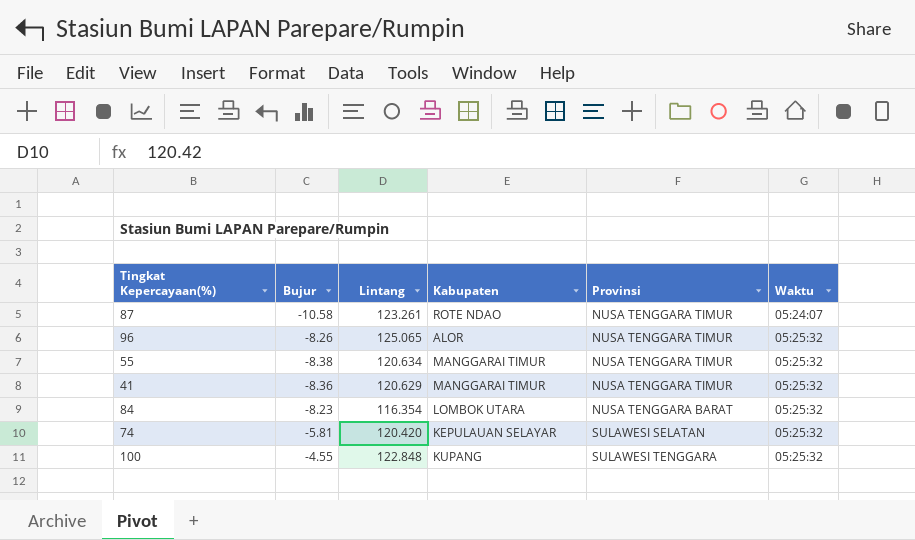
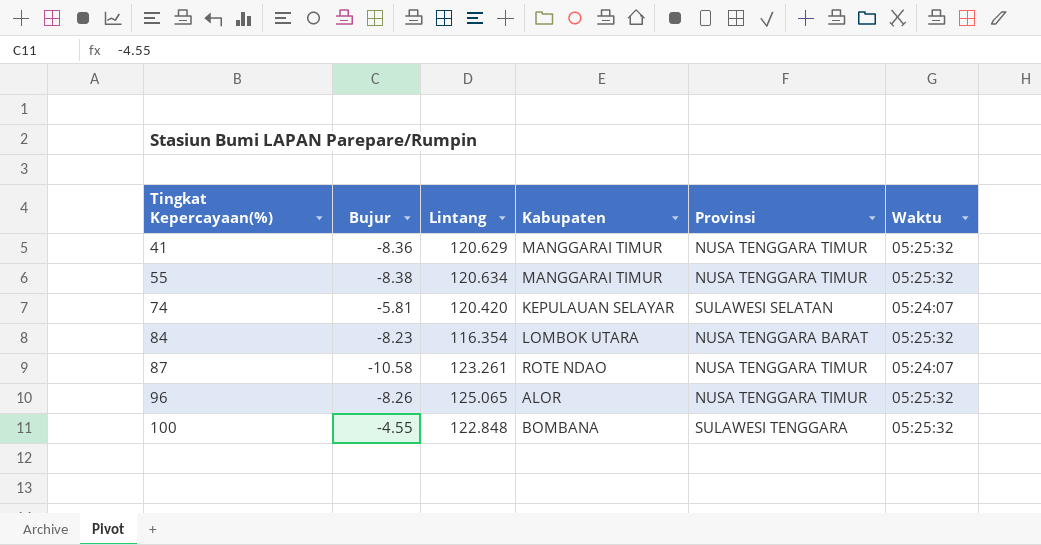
row order: Waktu ascending -> Tingkat Kepercayaan(%) ascending
74 | Waktu: 05:25:32 -> 05:24:07
100 | Kabupaten: KUPANG -> BOMBANA

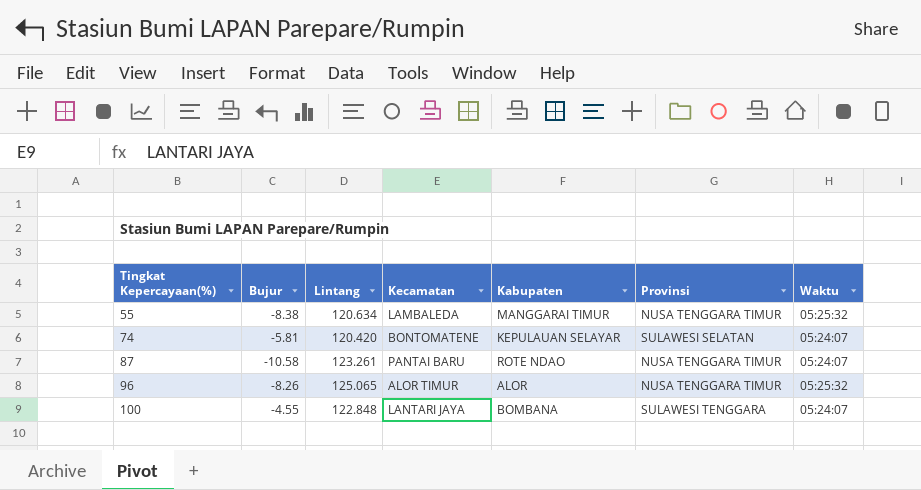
column Kecamatan | position: none -> 4
row 41: -8.36 | 120.629 | MANGGARAI TIMUR | NUSA TENGGARA TIMUR | 05:25:32 -> none
row 84: -8.23 | 116.354 | LOMBOK UTARA | NUSA TENGGARA BARAT | 05:25:32 -> none
100 | Waktu: 05:25:32 -> 05:24:07

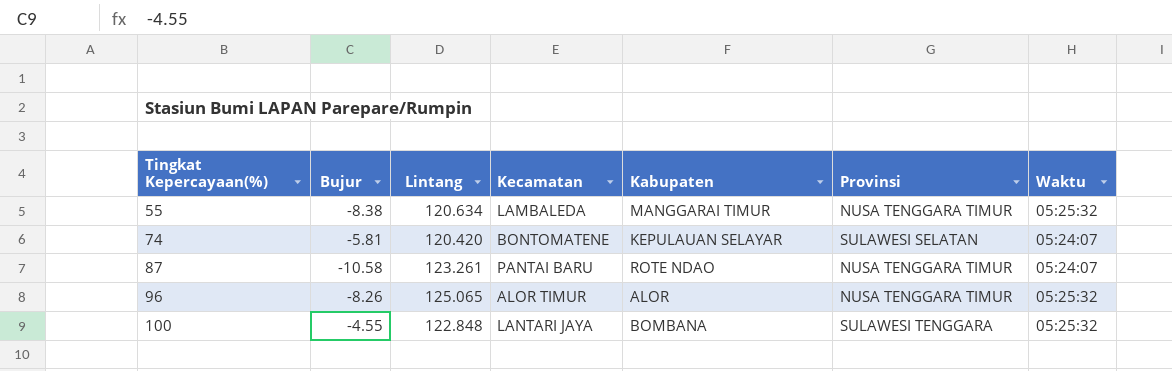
100 | Waktu: 05:24:07 -> 05:25:32

